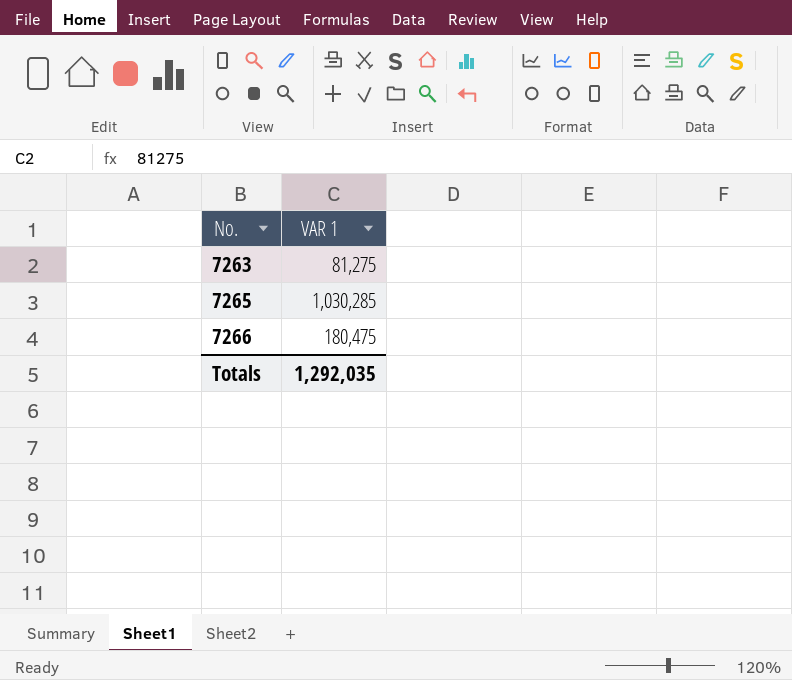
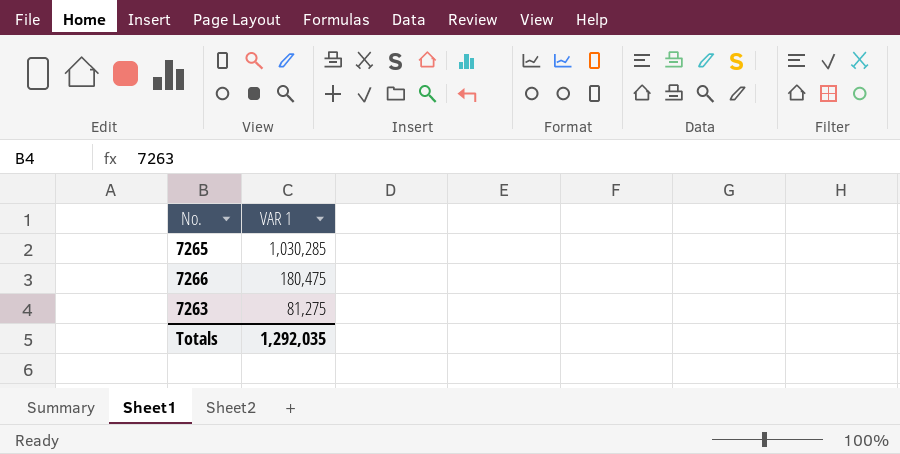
row order: No. ascending -> VAR 1 descending

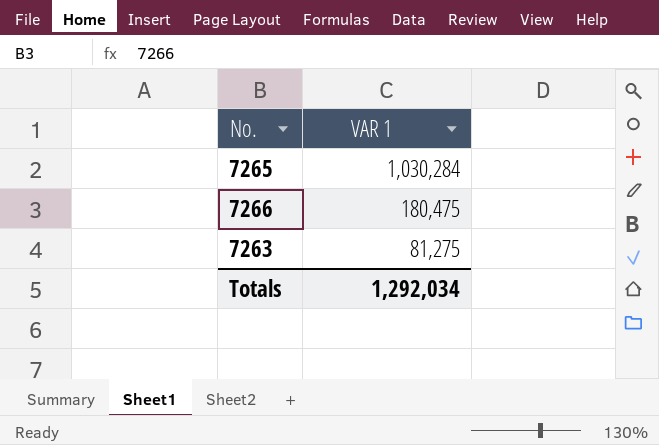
7265 | VAR 1: 1,030,285 -> 1,030,284
Totals | VAR 1: 1,292,035 -> 1,292,034

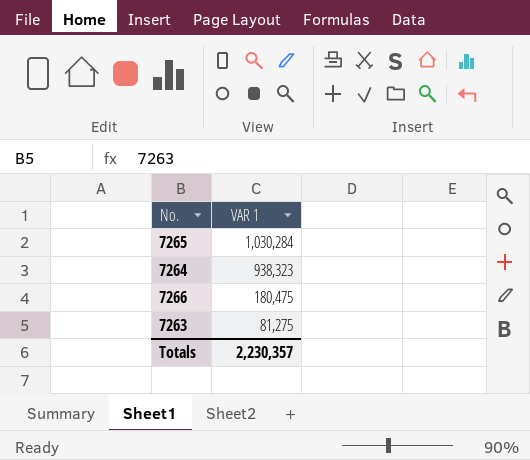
row 7264: none -> 938,323
Totals | VAR 1: 1,292,034 -> 2,230,357

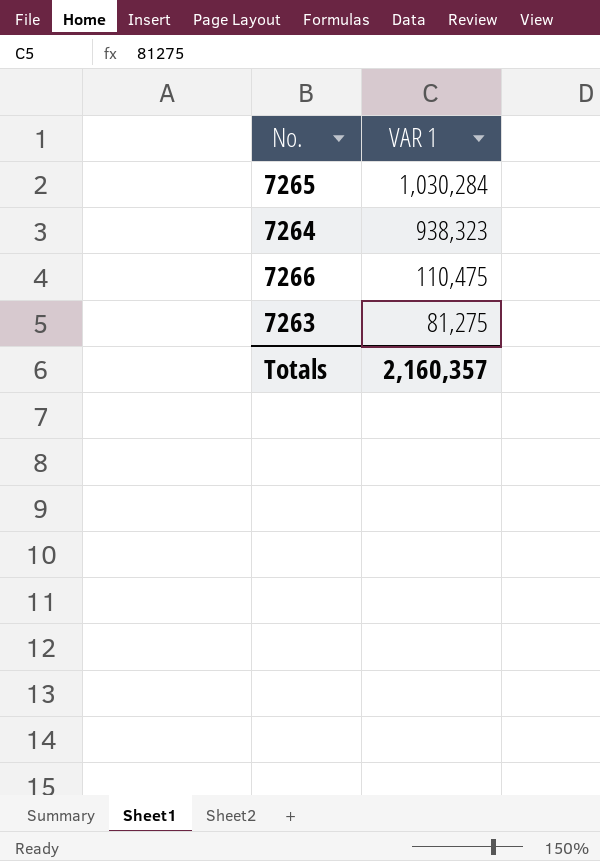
7266 | VAR 1: 180,475 -> 110,475
Totals | VAR 1: 2,230,357 -> 2,160,357

